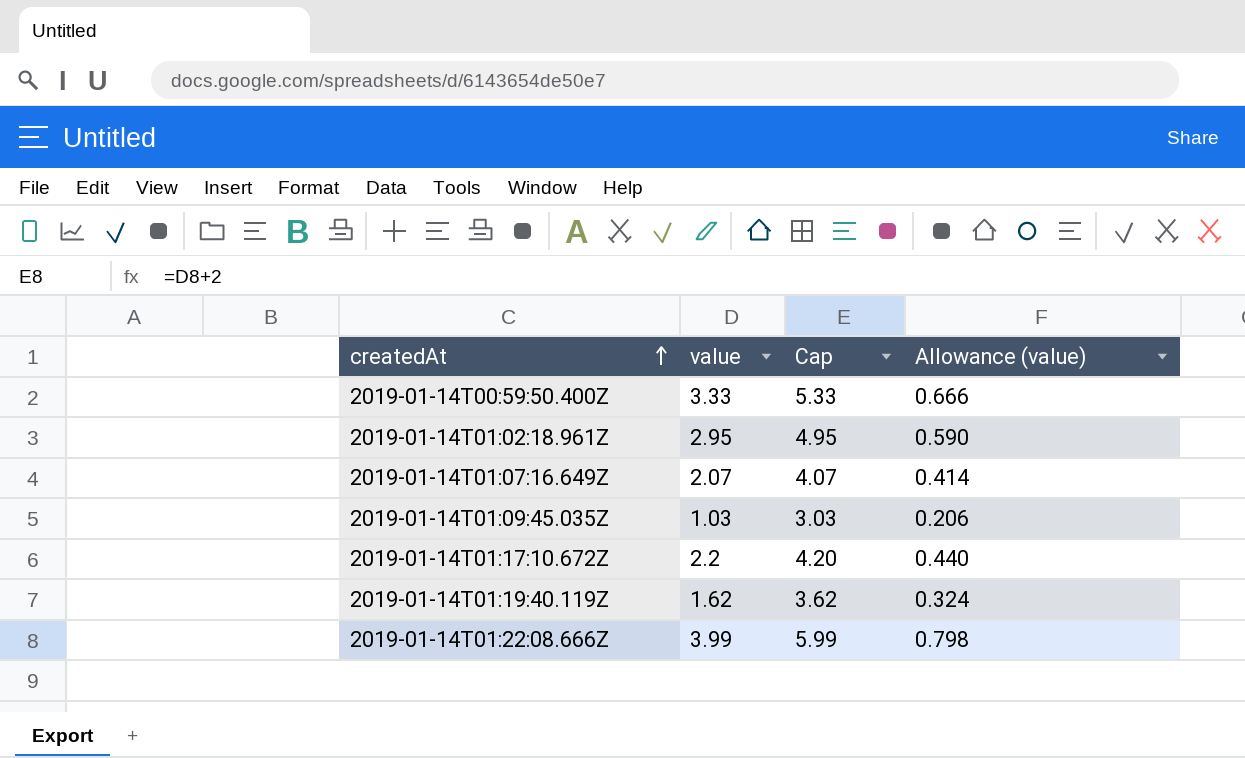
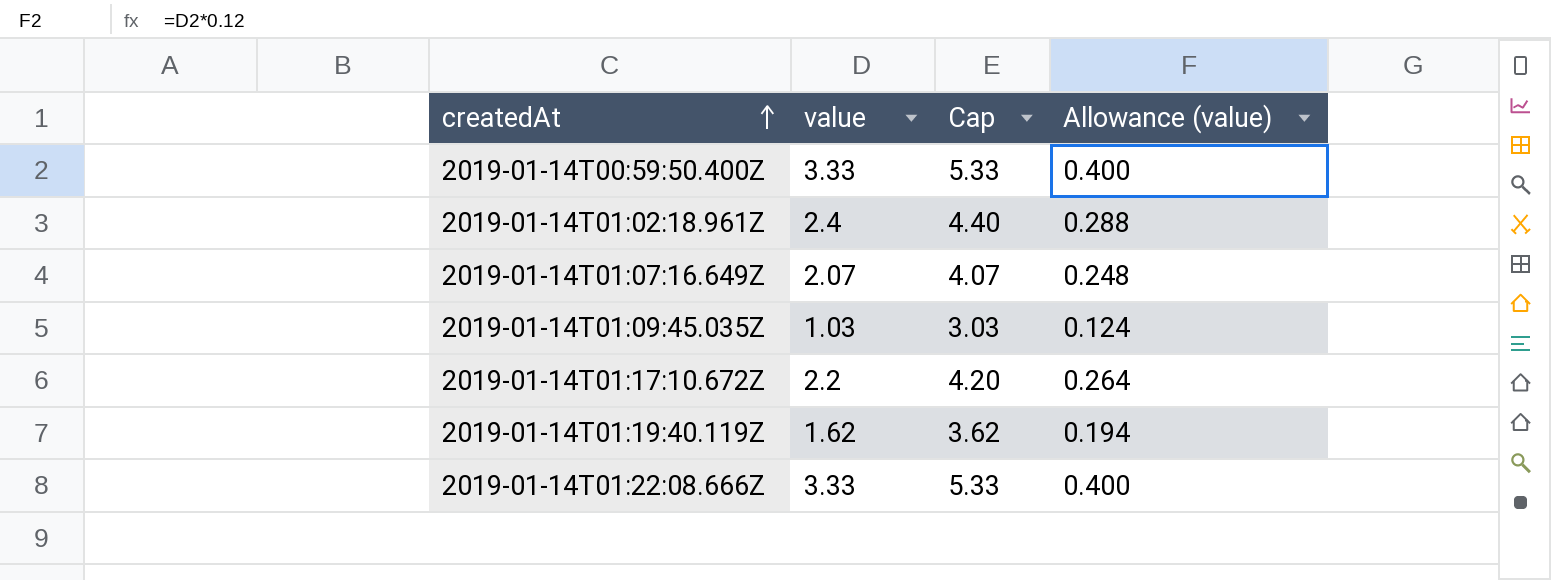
column Allowance (value) | formula: [value] * 0.2 -> [value] * 0.12
2019-01-14T01:02:18.961Z | value: 2.95 -> 2.4
2019-01-14T01:02:18.961Z | Cap: 4.95 -> 4.40
2019-01-14T01:22:08.666Z | value: 3.99 -> 3.33
2019-01-14T01:22:08.666Z | Cap: 5.99 -> 5.33

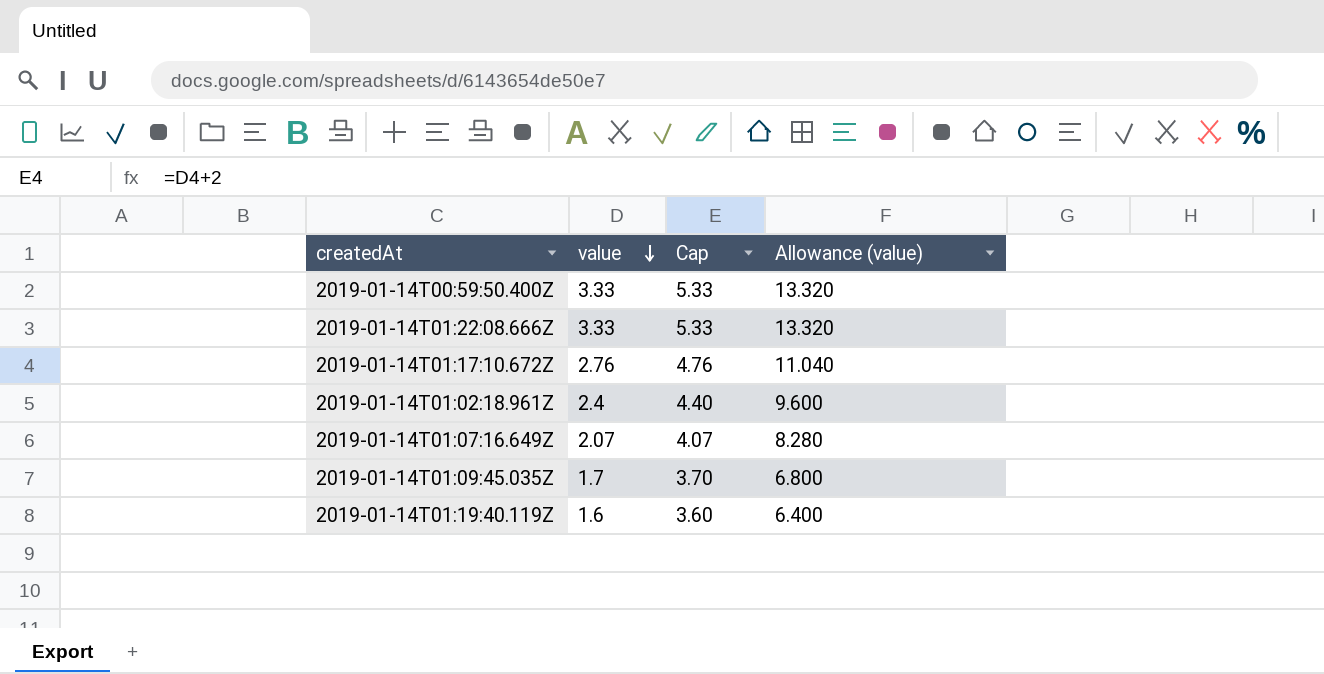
row order: createdAt ascending -> value descending
column Allowance (value) | formula: [value] * 0.12 -> [value] * 4
2019-01-14T01:17:10.672Z | value: 2.2 -> 2.76
2019-01-14T01:17:10.672Z | Cap: 4.20 -> 4.76
2019-01-14T01:09:45.035Z | value: 1.03 -> 1.7
2019-01-14T01:09:45.035Z | Cap: 3.03 -> 3.70
2019-01-14T01:19:40.119Z | value: 1.62 -> 1.6
2019-01-14T01:19:40.119Z | Cap: 3.62 -> 3.60

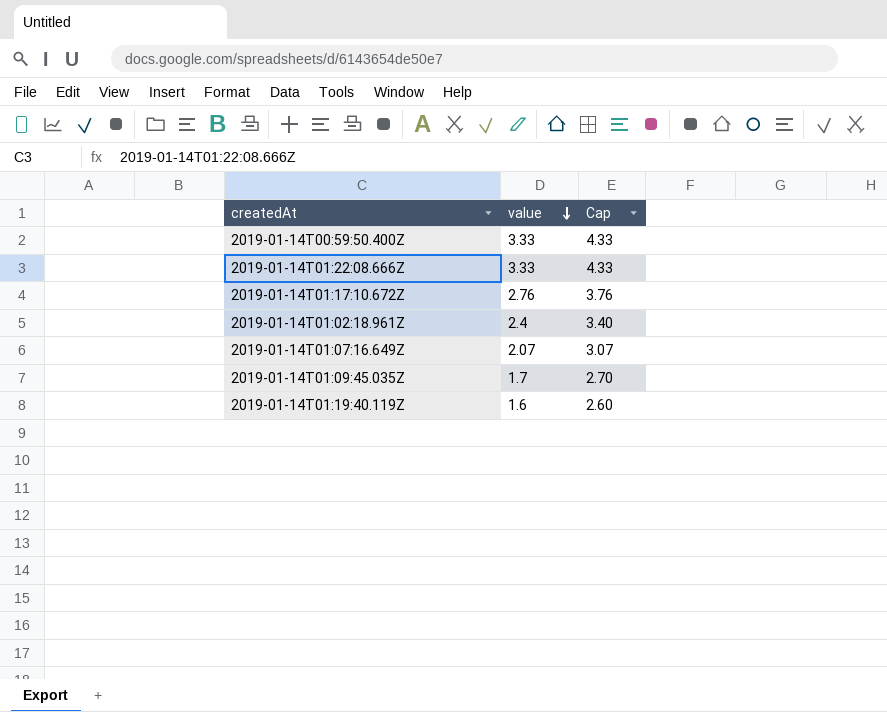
column Allowance (value) | formula: [value] * 4 -> none
column Cap | formula: [value] + 2 -> [value] + 1

